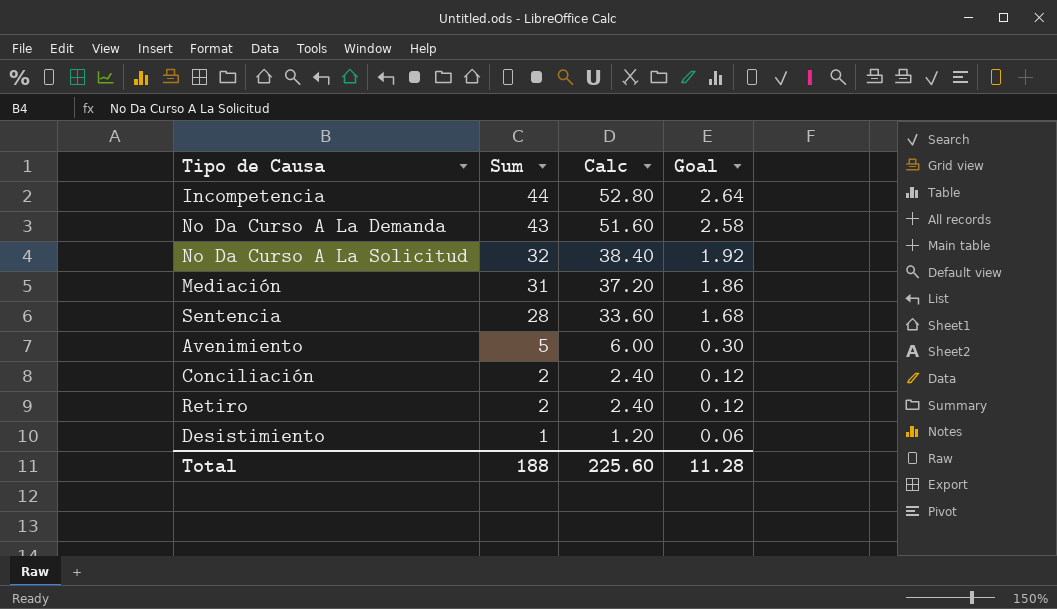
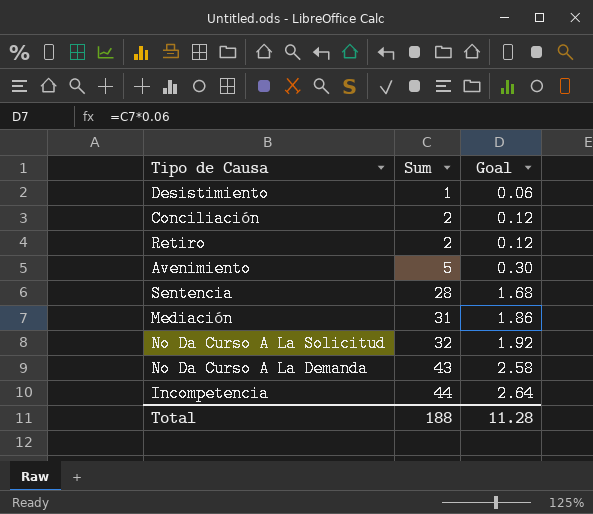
row order: Sum descending -> Sum ascending
column Calc | formula: [Sum] * 1.2 -> none

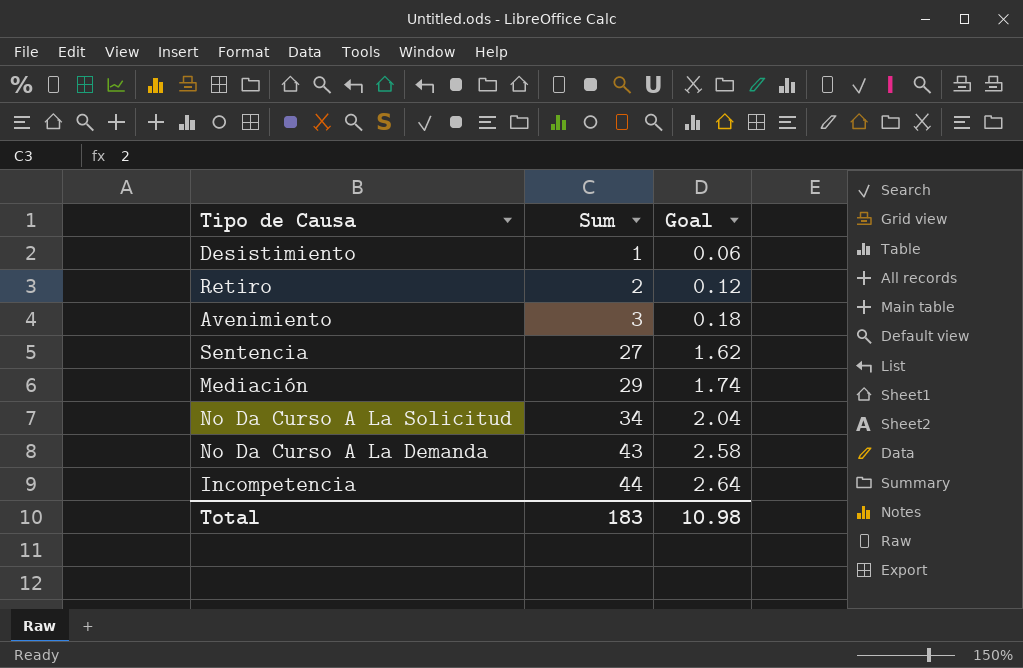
row Conciliación: 2 | 0.12 -> none
Avenimiento | Sum: 5 -> 3
Avenimiento | Goal: 0.30 -> 0.18
Sentencia | Sum: 28 -> 27
Sentencia | Goal: 1.68 -> 1.62
Mediación | Sum: 31 -> 29
Mediación | Goal: 1.86 -> 1.74
No Da Curso A La Solicitud | Sum: 32 -> 34
No Da Curso A La Solicitud | Goal: 1.92 -> 2.04
Total | Sum: 188 -> 183
Total | Goal: 11.28 -> 10.98

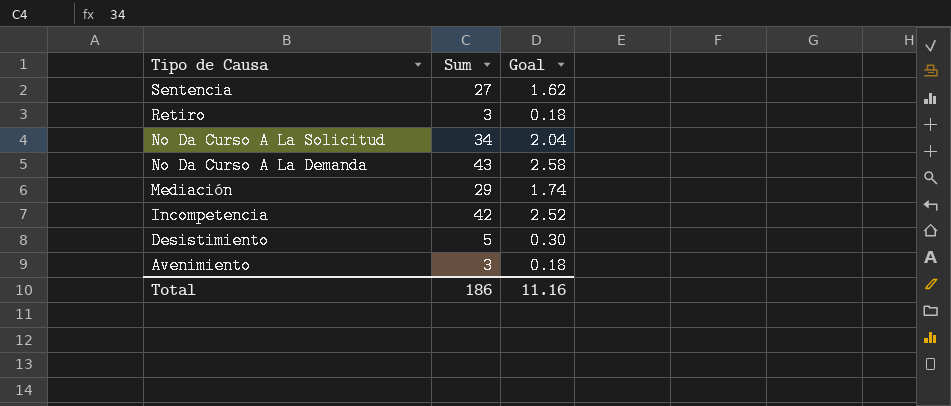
row order: Sum ascending -> Tipo de Causa descending
Retiro | Sum: 2 -> 3
Retiro | Goal: 0.12 -> 0.18
Incompetencia | Sum: 44 -> 42
Incompetencia | Goal: 2.64 -> 2.52
Desistimiento | Sum: 1 -> 5
Desistimiento | Goal: 0.06 -> 0.30
Total | Sum: 183 -> 186
Total | Goal: 10.98 -> 11.16

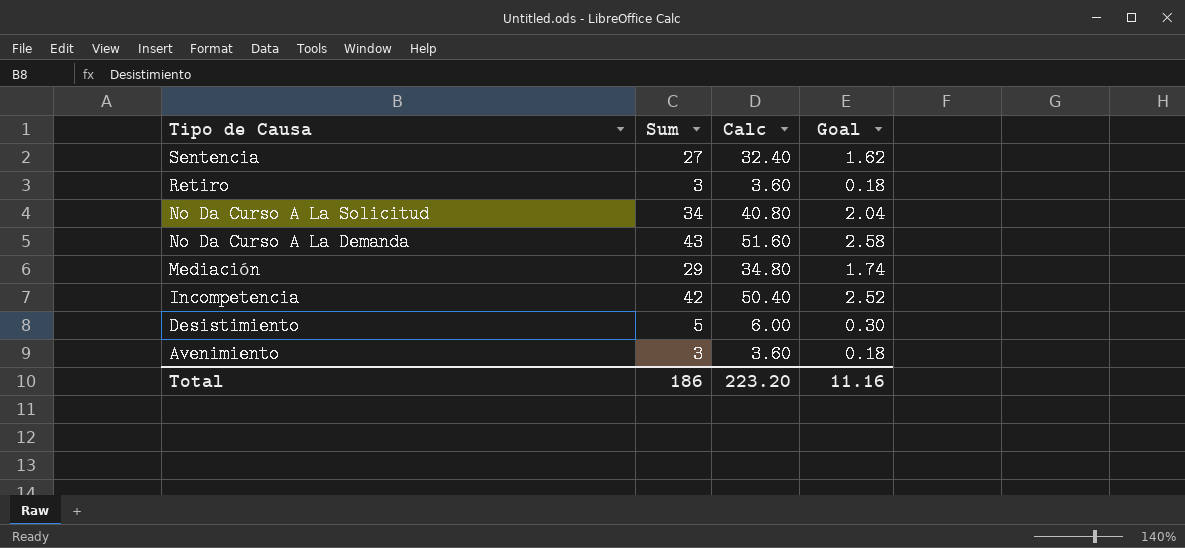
column Calc | formula: none -> [Sum] * 1.2

